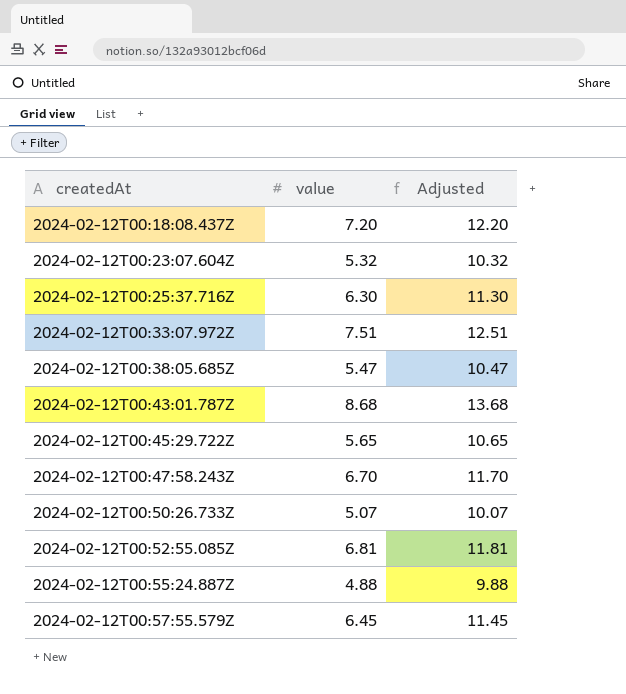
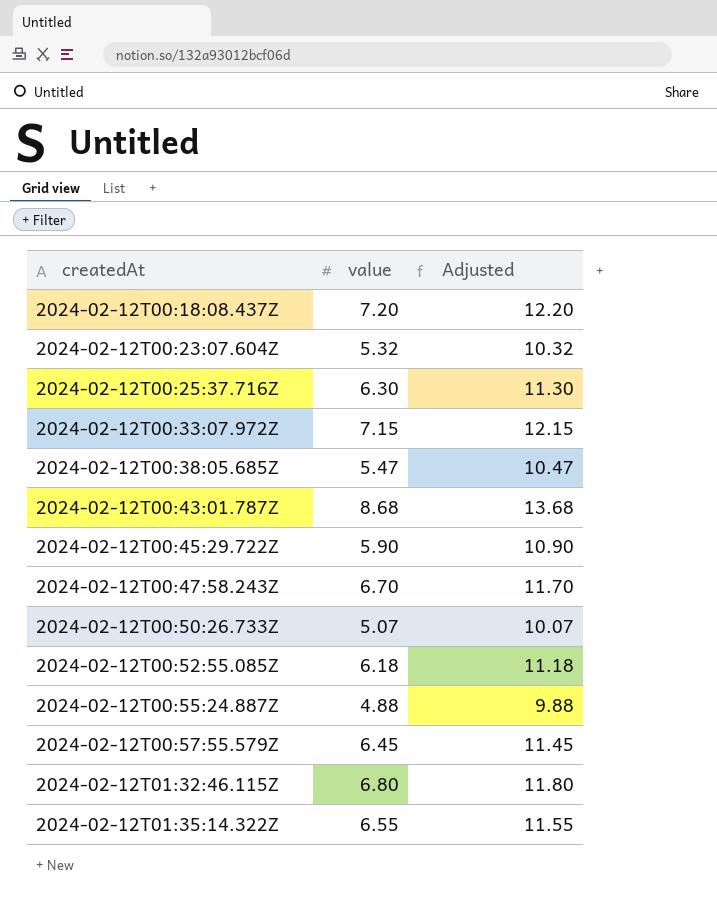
2024-02-12T00:33:07.972Z | value: 7.51 -> 7.15
2024-02-12T00:33:07.972Z | Adjusted: 12.51 -> 12.15
2024-02-12T00:45:29.722Z | value: 5.65 -> 5.90
2024-02-12T00:45:29.722Z | Adjusted: 10.65 -> 10.90
2024-02-12T00:52:55.085Z | value: 6.81 -> 6.18
2024-02-12T00:52:55.085Z | Adjusted: 11.81 -> 11.18
row 2024-02-12T01:32:46.115Z: none -> 6.80 | 11.80
row 2024-02-12T01:35:14.322Z: none -> 6.55 | 11.55

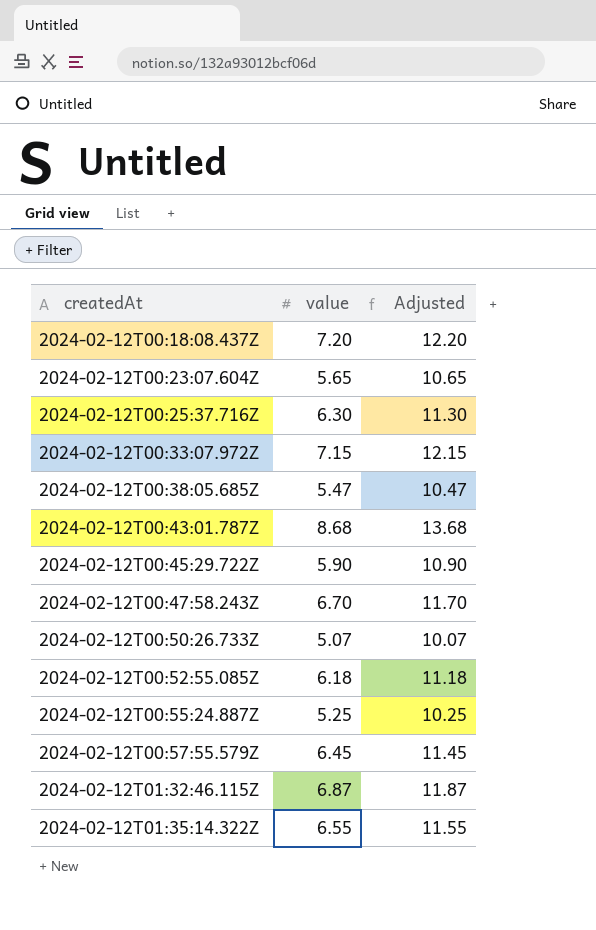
2024-02-12T00:23:07.604Z | value: 5.32 -> 5.65
2024-02-12T00:23:07.604Z | Adjusted: 10.32 -> 10.65
2024-02-12T00:55:24.887Z | value: 4.88 -> 5.25
2024-02-12T00:55:24.887Z | Adjusted: 9.88 -> 10.25
2024-02-12T01:32:46.115Z | value: 6.80 -> 6.87
2024-02-12T01:32:46.115Z | Adjusted: 11.80 -> 11.87

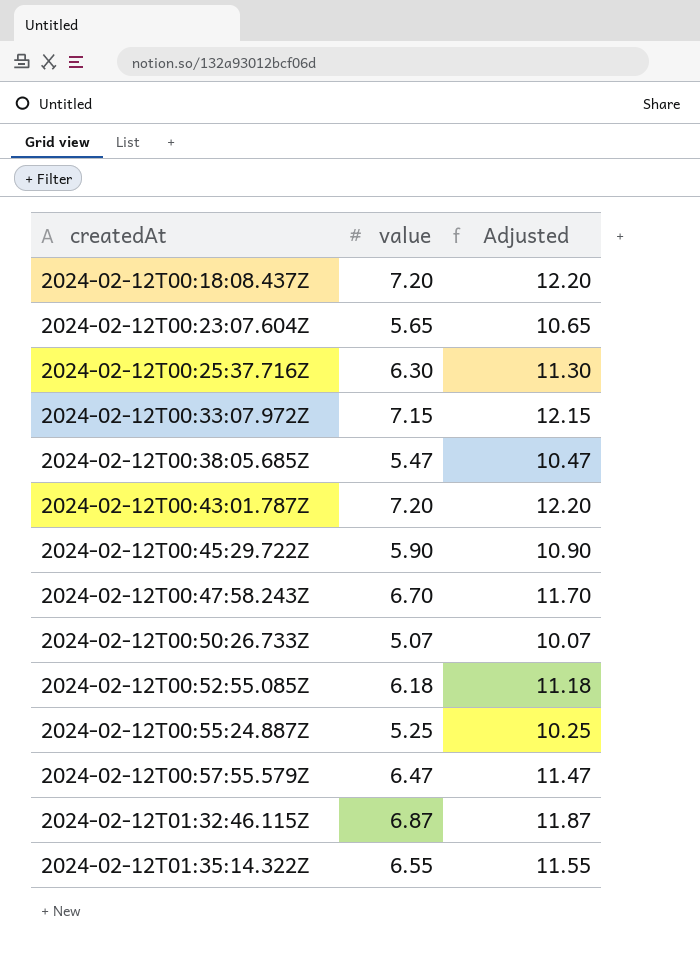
2024-02-12T00:43:01.787Z | value: 8.68 -> 7.20
2024-02-12T00:43:01.787Z | Adjusted: 13.68 -> 12.20
2024-02-12T00:57:55.579Z | value: 6.45 -> 6.47
2024-02-12T00:57:55.579Z | Adjusted: 11.45 -> 11.47

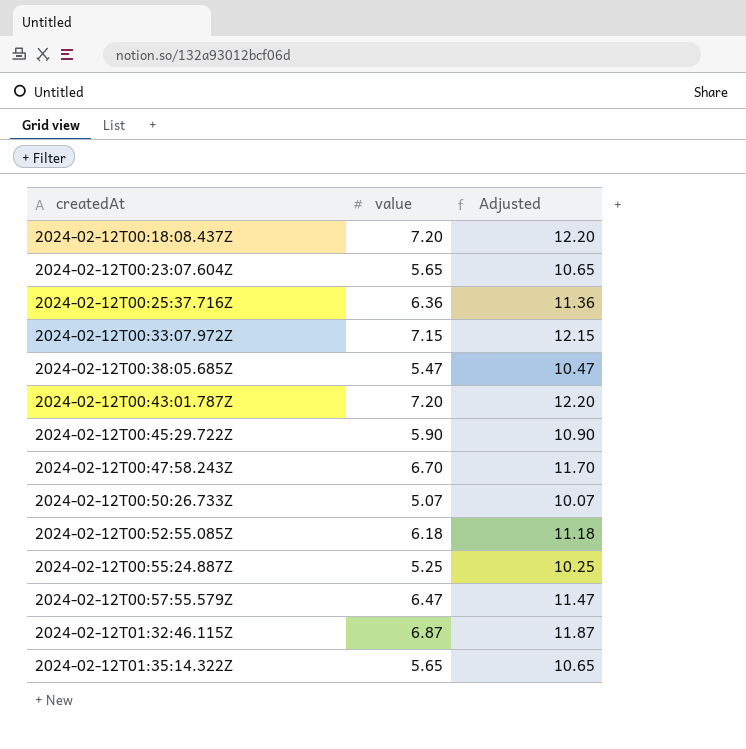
2024-02-12T00:25:37.716Z | value: 6.30 -> 6.36
2024-02-12T00:25:37.716Z | Adjusted: 11.30 -> 11.36
2024-02-12T01:35:14.322Z | value: 6.55 -> 5.65
2024-02-12T01:35:14.322Z | Adjusted: 11.55 -> 10.65

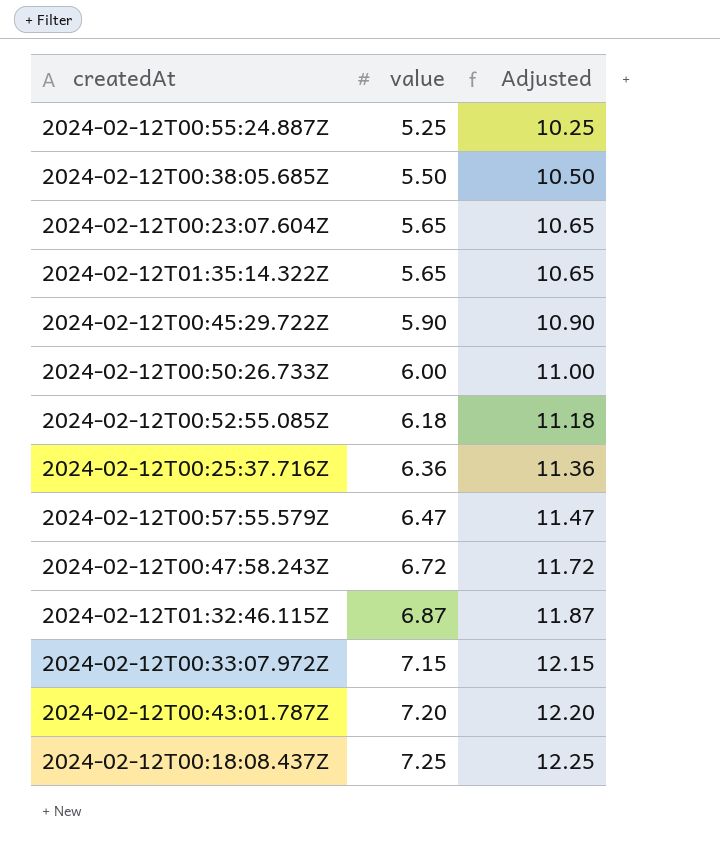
row order: createdAt ascending -> value ascending
2024-02-12T00:38:05.685Z | value: 5.47 -> 5.50
2024-02-12T00:38:05.685Z | Adjusted: 10.47 -> 10.50
2024-02-12T00:50:26.733Z | value: 5.07 -> 6.00
2024-02-12T00:50:26.733Z | Adjusted: 10.07 -> 11.00
2024-02-12T00:47:58.243Z | value: 6.70 -> 6.72
2024-02-12T00:47:58.243Z | Adjusted: 11.70 -> 11.72
2024-02-12T00:18:08.437Z | value: 7.20 -> 7.25
2024-02-12T00:18:08.437Z | Adjusted: 12.20 -> 12.25

